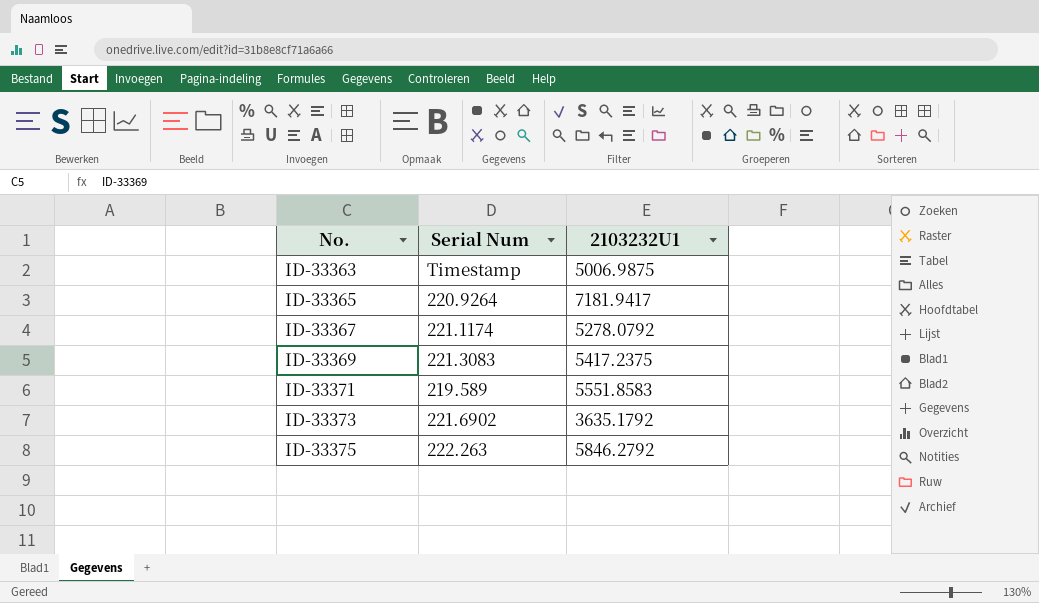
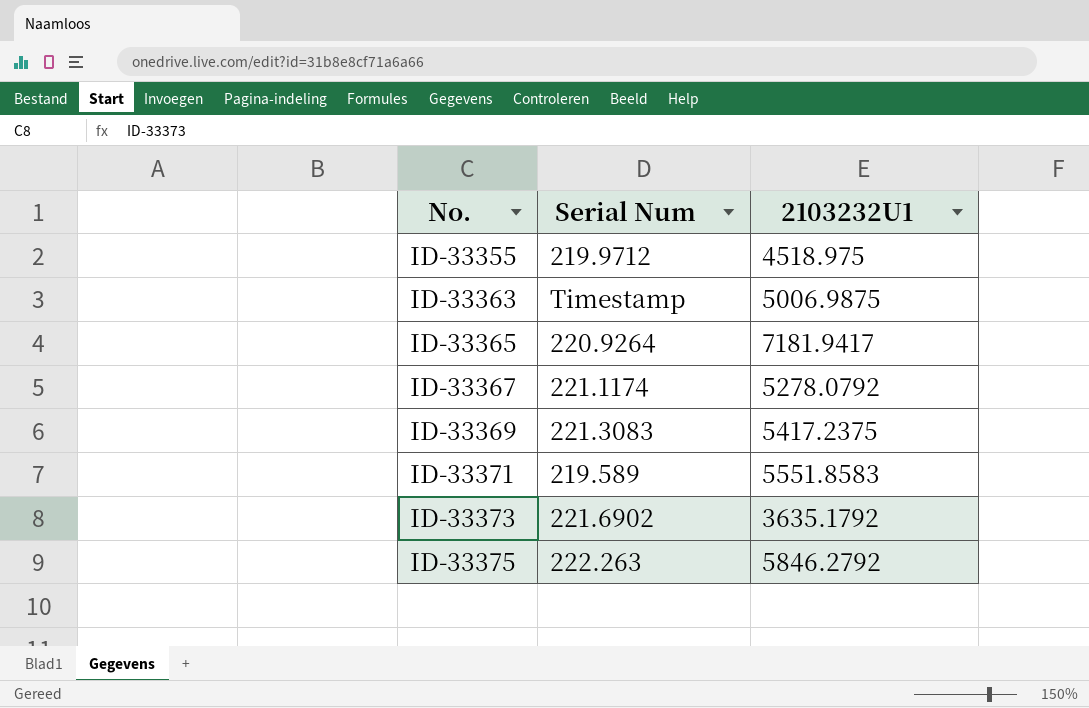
row ID-33355: none -> 219.9712 | 4518.975

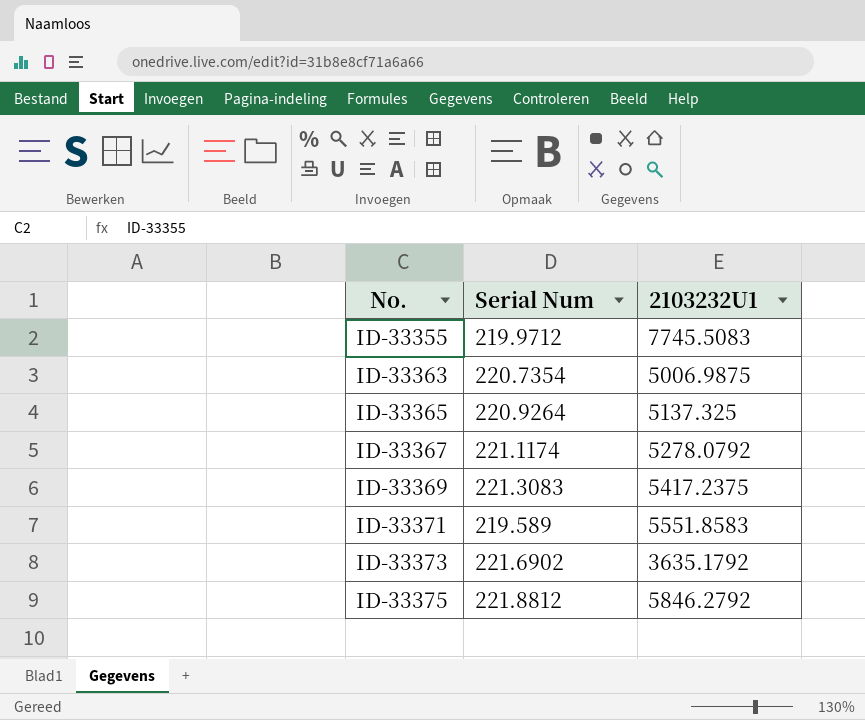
ID-33355 | 2103232U1: 4518.975 -> 7745.5083
ID-33363 | Serial Num: Timestamp -> 220.7354
ID-33365 | 2103232U1: 7181.9417 -> 5137.325
ID-33375 | Serial Num: 222.263 -> 221.8812

